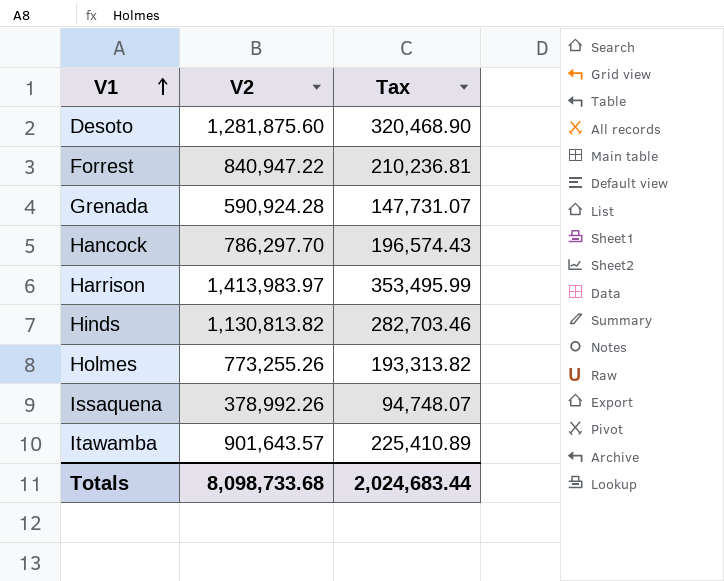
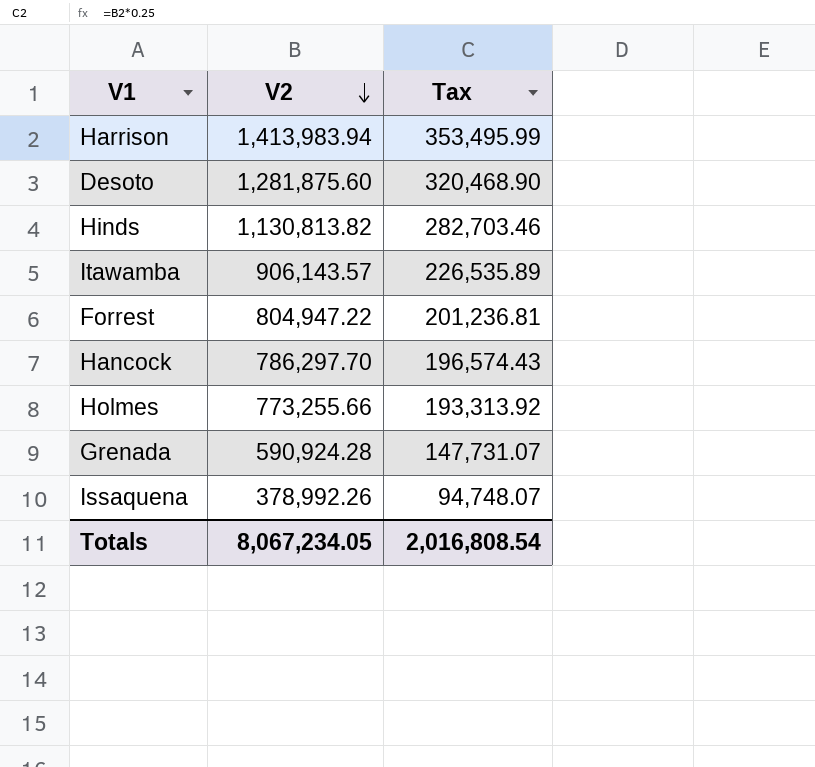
row order: V1 ascending -> V2 descending
Harrison | V2: 1,413,983.97 -> 1,413,983.94
Itawamba | V2: 901,643.57 -> 906,143.57
Itawamba | Tax: 225,410.89 -> 226,535.89
Forrest | V2: 840,947.22 -> 804,947.22
Forrest | Tax: 210,236.81 -> 201,236.81
Holmes | V2: 773,255.26 -> 773,255.66
Holmes | Tax: 193,313.82 -> 193,313.92
Totals | V2: 8,098,733.68 -> 8,067,234.05
Totals | Tax: 2,024,683.44 -> 2,016,808.54

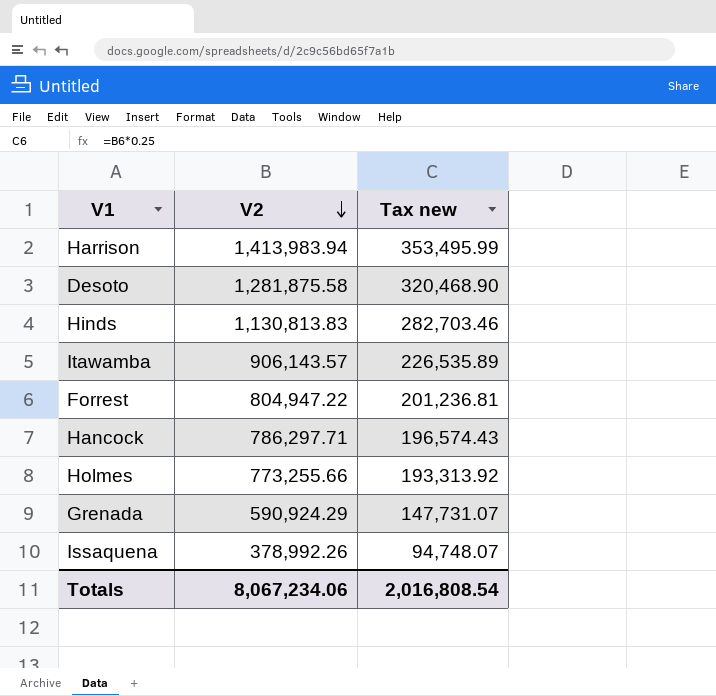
column name: Tax -> Tax new
Desoto | V2: 1,281,875.60 -> 1,281,875.58
Hinds | V2: 1,130,813.82 -> 1,130,813.83
Hancock | V2: 786,297.70 -> 786,297.71
Grenada | V2: 590,924.28 -> 590,924.29
Totals | V2: 8,067,234.05 -> 8,067,234.06

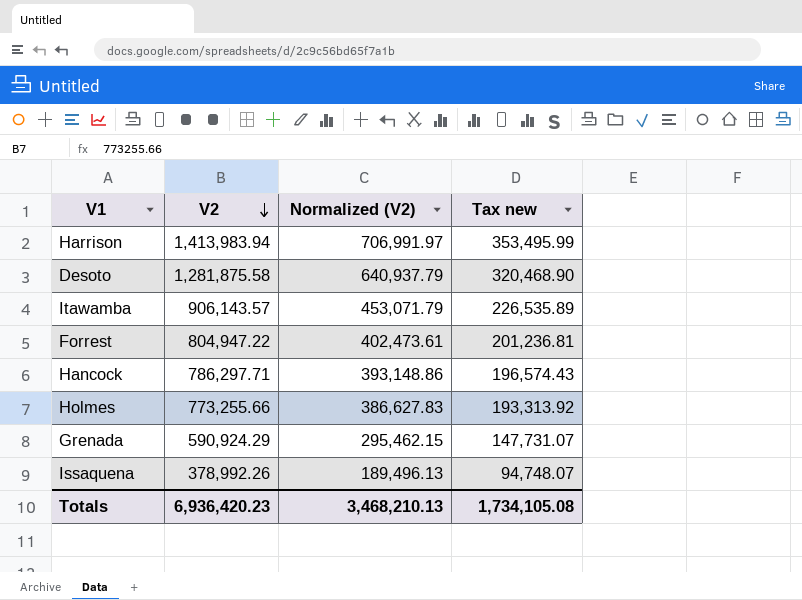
column Normalized (V2) | formula: none -> [V2] * 0.5
row Hinds: 1,130,813.83 | 282,703.46 -> none
Totals | V2: 8,067,234.06 -> 6,936,420.23
Totals | Tax new: 2,016,808.54 -> 1,734,105.08

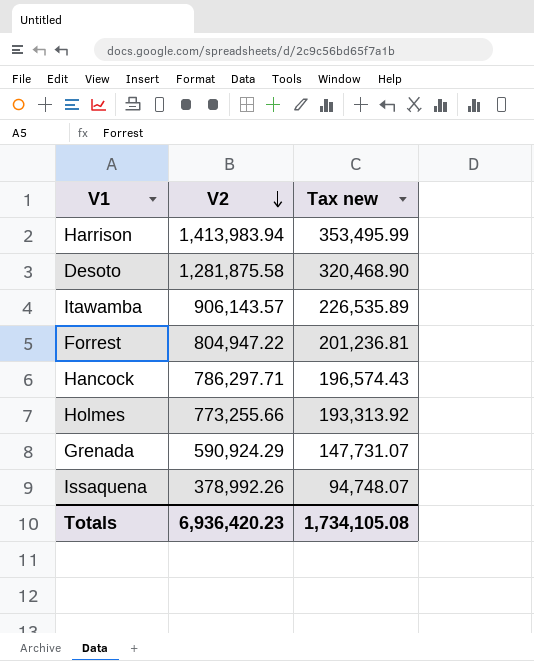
column Normalized (V2) | formula: [V2] * 0.5 -> none

